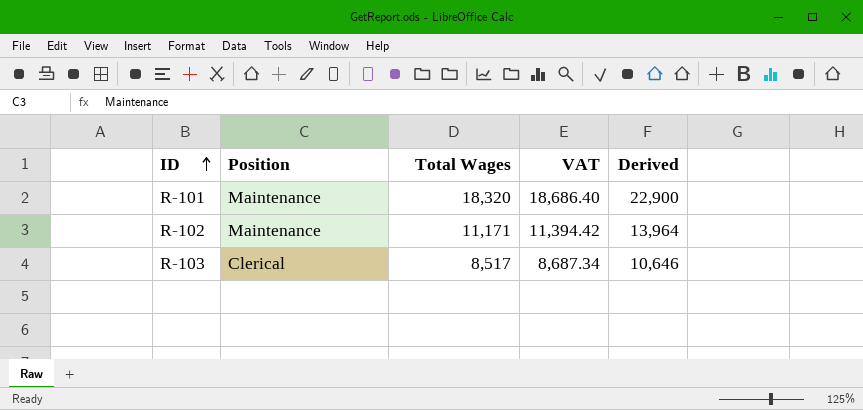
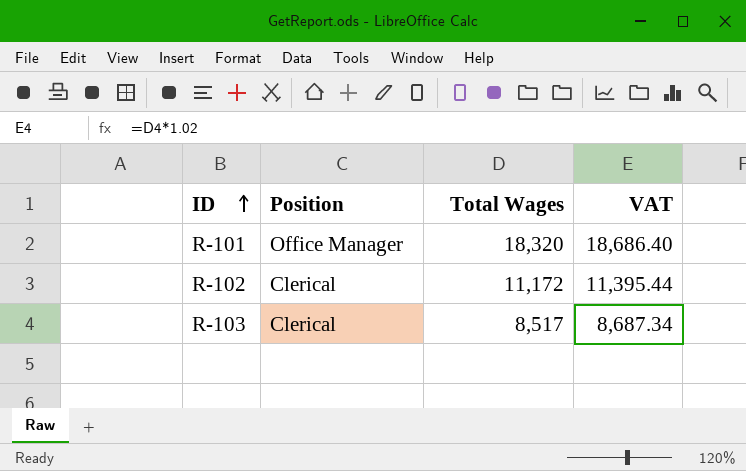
column Derived | formula: [Total Wages] * 1.25 -> none
R-101 | Position: Maintenance -> Office Manager
R-102 | Position: Maintenance -> Clerical
R-102 | Total Wages: 11,171 -> 11,172
R-102 | VAT: 11,394.42 -> 11,395.44

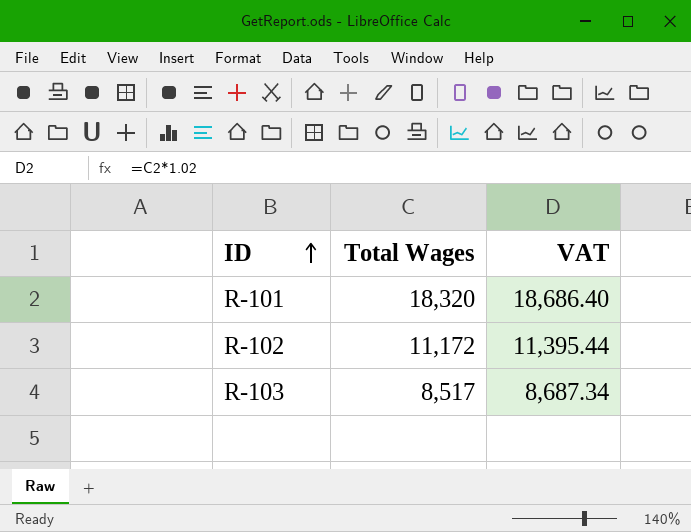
column Position | position: 2 -> none

